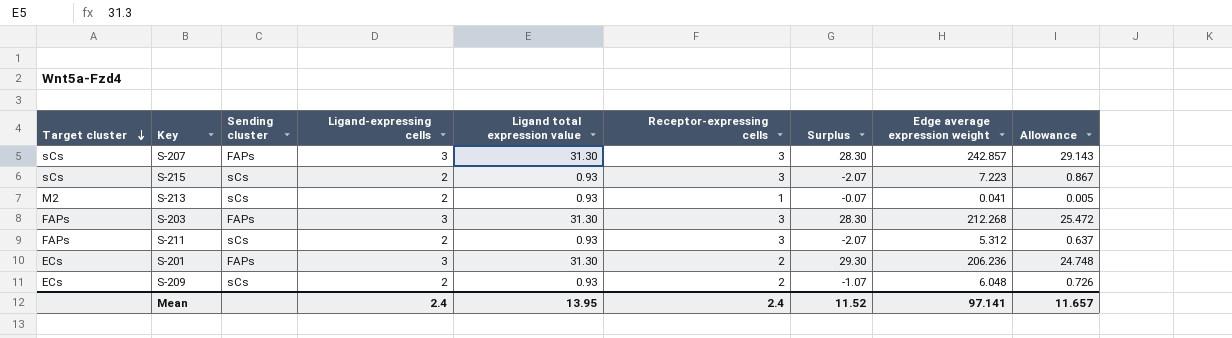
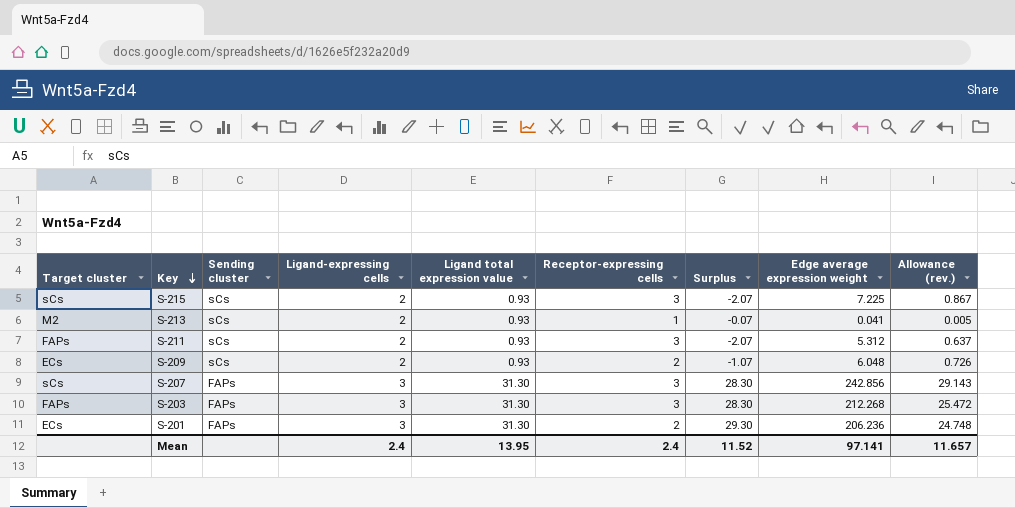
row order: Target cluster descending -> Key descending
column name: Allowance -> Allowance (rev.)
S-215 | Edge average expression weight: 7.223 -> 7.225
S-207 | Edge average expression weight: 242.857 -> 242.856

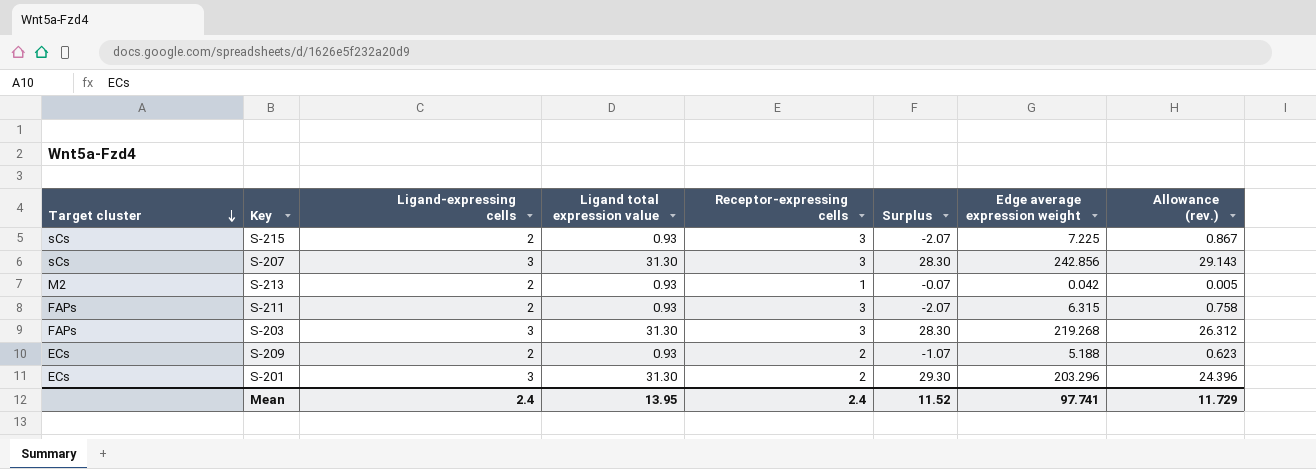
row order: Key descending -> Target cluster descending
column Sending cluster | position: 3 -> none
S-213 | Edge average expression weight: 0.041 -> 0.042
S-211 | Edge average expression weight: 5.312 -> 6.315
S-211 | Allowance (rev.): 0.637 -> 0.758
S-203 | Edge average expression weight: 212.268 -> 219.268
S-203 | Allowance (rev.): 25.472 -> 26.312
S-209 | Edge average expression weight: 6.048 -> 5.188
S-209 | Allowance (rev.): 0.726 -> 0.623
S-201 | Edge average expression weight: 206.236 -> 203.296
S-201 | Allowance (rev.): 24.748 -> 24.396
Mean | Edge average expression weight: 97.141 -> 97.741
Mean | Allowance (rev.): 11.657 -> 11.729

